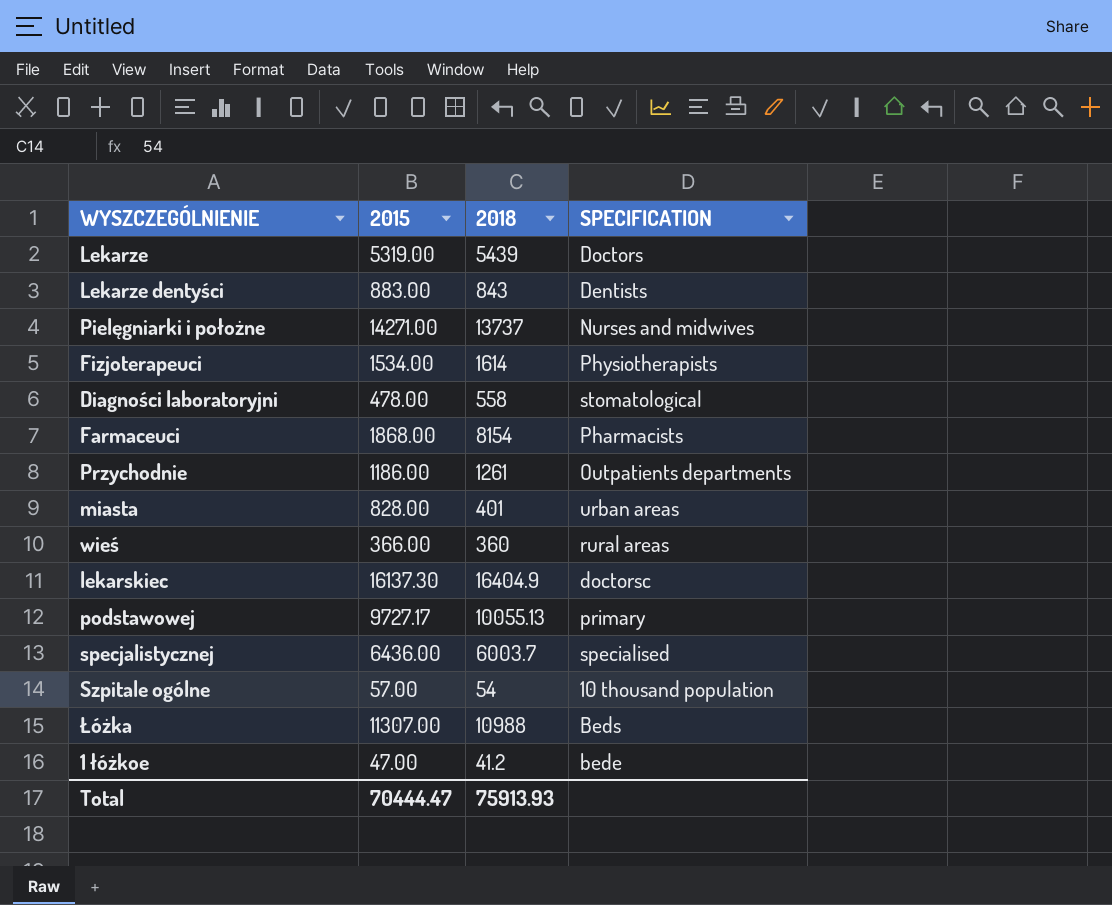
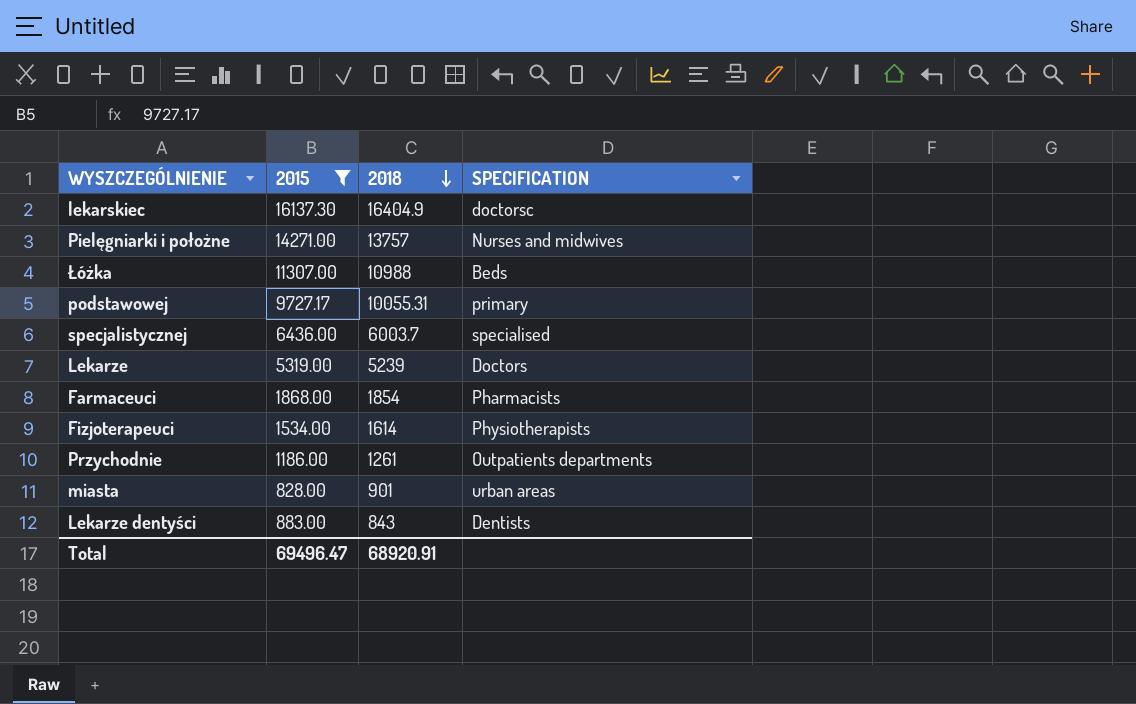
filter: none -> 2015 >= 828.00
row order: none -> 2018 descending
Pielęgniarki i położne | 2018: 13737 -> 13757
podstawowej | 2018: 10055.13 -> 10055.31
Lekarze | 2018: 5439 -> 5239
Farmaceuci | 2018: 8154 -> 1854
miasta | 2018: 401 -> 901
Total | 2015: 70444.47 -> 69496.47
Total | 2018: 75913.93 -> 68920.91

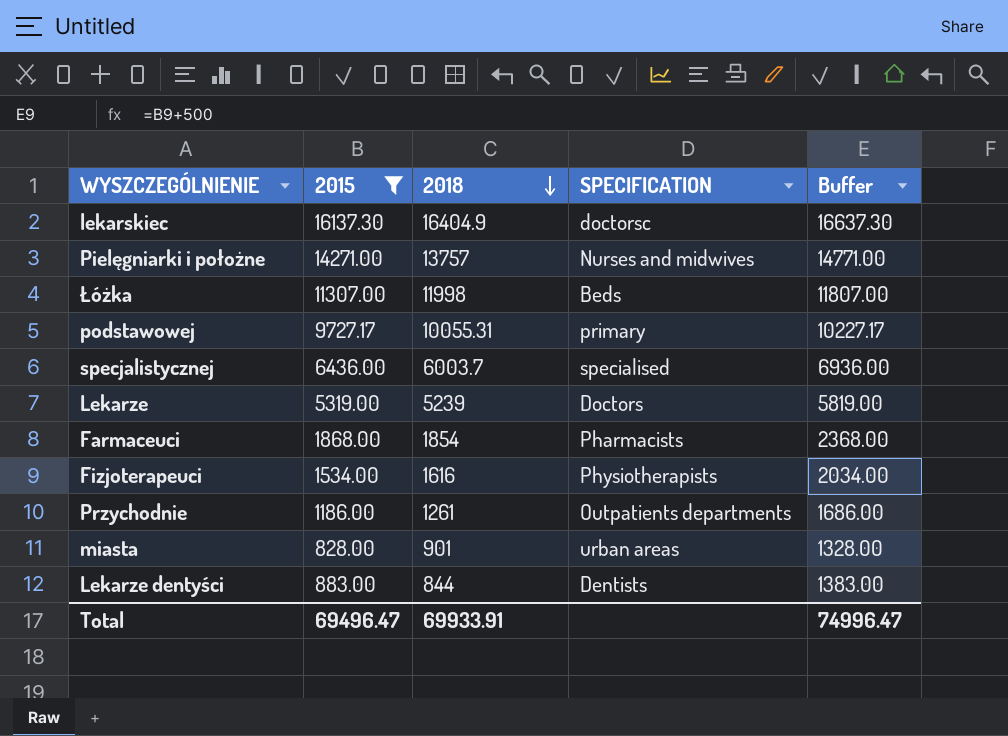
column Buffer | formula: none -> [2015] + 500
Łóżka | 2018: 10988 -> 11998
Fizjoterapeuci | 2018: 1614 -> 1616
Lekarze dentyści | 2018: 843 -> 844
Total | 2018: 68920.91 -> 69933.91

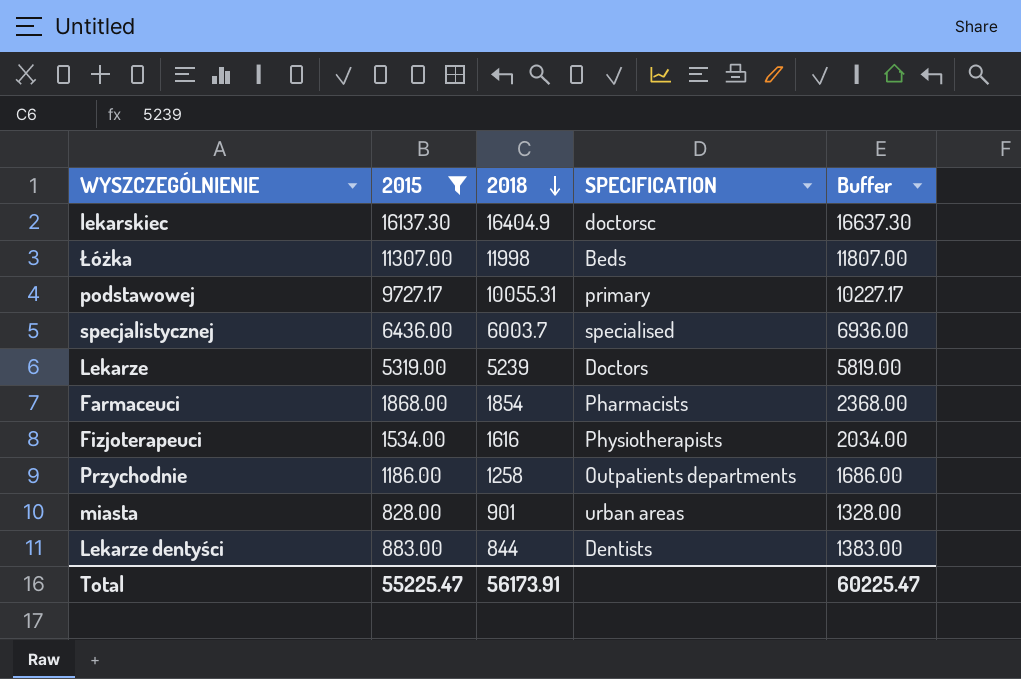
row Pielęgniarki i położne: 14271.00 | 13757 | Nurses and midwives | 14771.00 -> none
Przychodnie | 2018: 1261 -> 1258
Total | 2015: 69496.47 -> 55225.47
Total | 2018: 69933.91 -> 56173.91
Total | Buffer: 74996.47 -> 60225.47

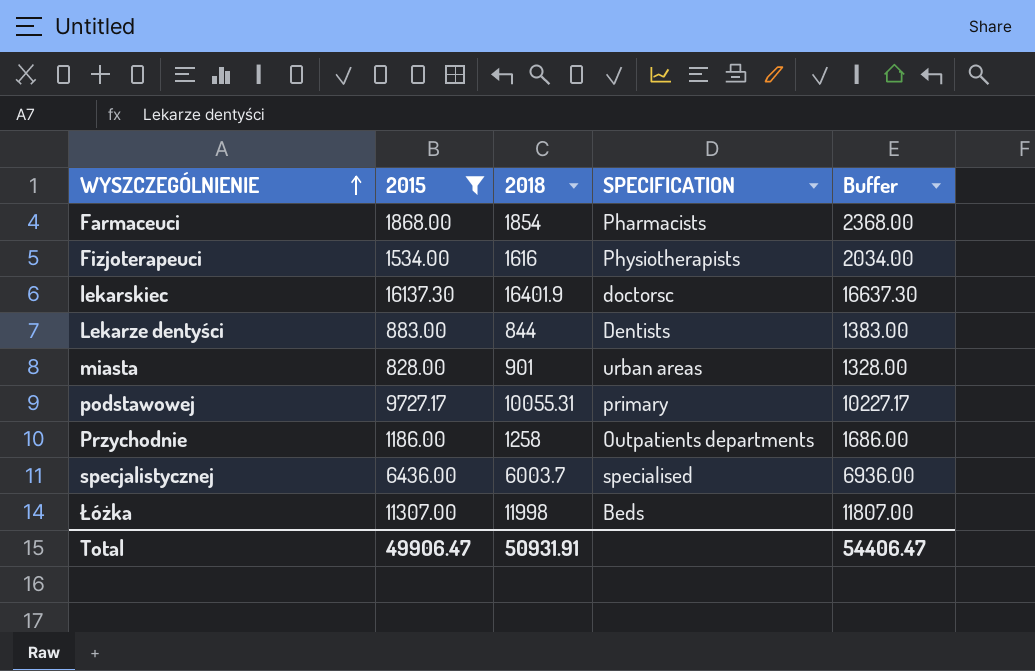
row order: 2018 descending -> WYSZCZEGÓLNIENIE ascending
row Lekarze: 5319.00 | 5239 | Doctors | 5819.00 -> none
lekarskiec | 2018: 16404.9 -> 16401.9
Total | 2015: 55225.47 -> 49906.47
Total | 2018: 56173.91 -> 50931.91
Total | Buffer: 60225.47 -> 54406.47

